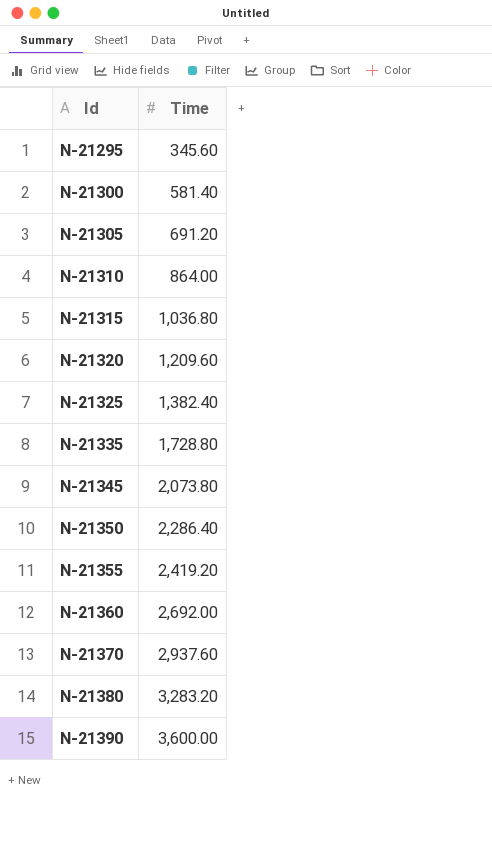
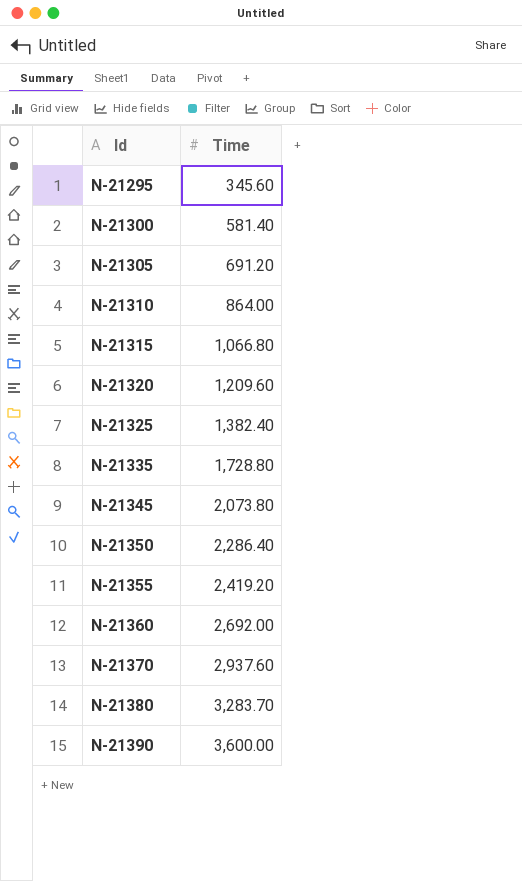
N-21315 | Time: 1,036.80 -> 1,066.80
N-21380 | Time: 3,283.20 -> 3,283.70

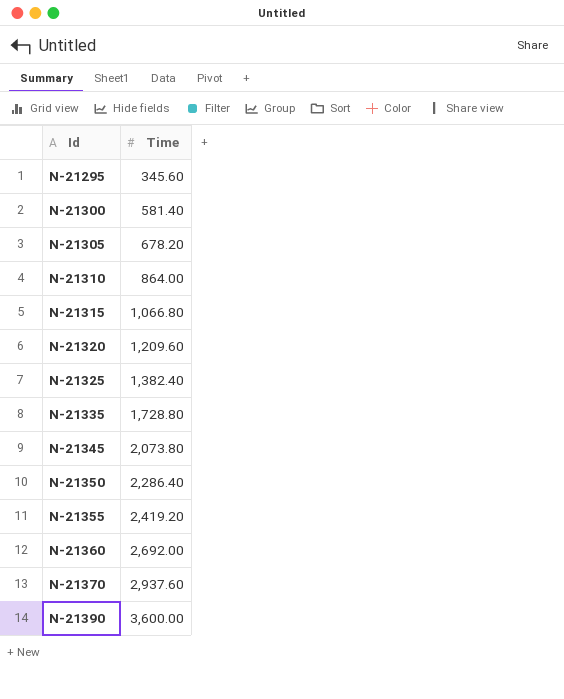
row N-21380: 3,283.70 -> none
N-21305 | Time: 691.20 -> 678.20

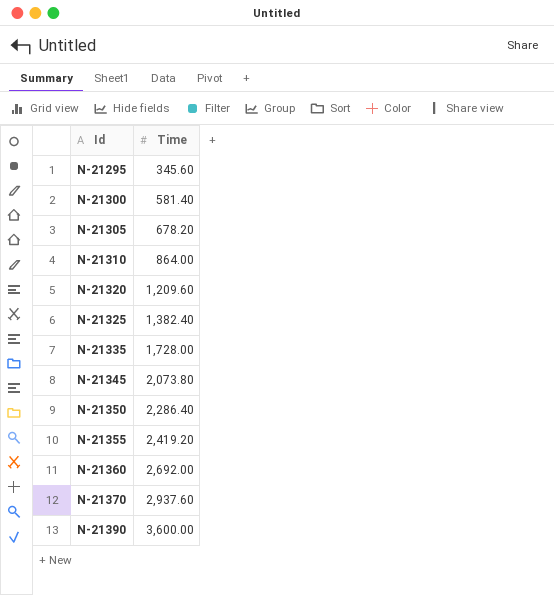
row N-21315: 1,066.80 -> none
N-21335 | Time: 1,728.80 -> 1,728.00

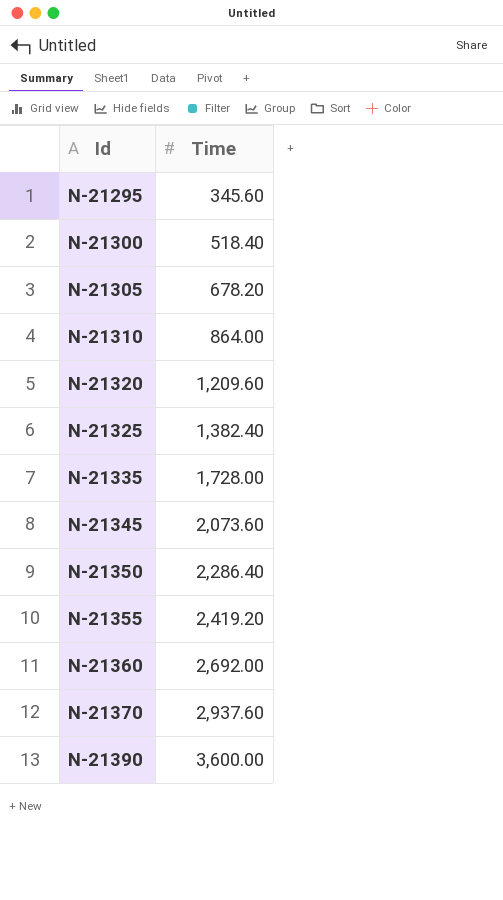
N-21300 | Time: 581.40 -> 518.40
N-21345 | Time: 2,073.80 -> 2,073.60

